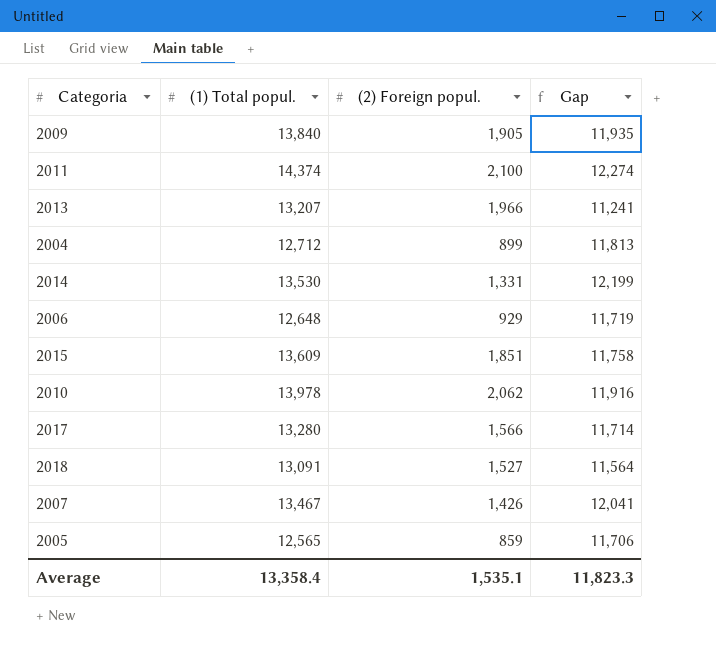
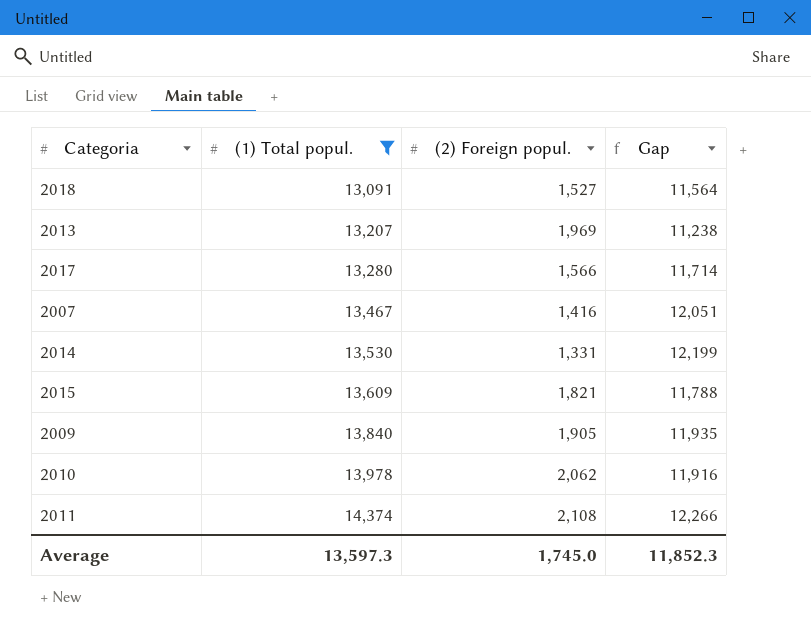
filter: none -> (1) Total popul. >= 13,091
row order: none -> (1) Total popul. ascending
2013 | (2) Foreign popul.: 1,966 -> 1,969
2013 | Gap: 11,241 -> 11,238
2007 | (2) Foreign popul.: 1,426 -> 1,416
2007 | Gap: 12,041 -> 12,051
2015 | (2) Foreign popul.: 1,851 -> 1,821
2015 | Gap: 11,758 -> 11,788
2011 | (2) Foreign popul.: 2,100 -> 2,108
2011 | Gap: 12,274 -> 12,266
Average | (1) Total popul.: 13,358.4 -> 13,597.3
Average | (2) Foreign popul.: 1,535.1 -> 1,745.0
Average | Gap: 11,823.3 -> 11,852.3

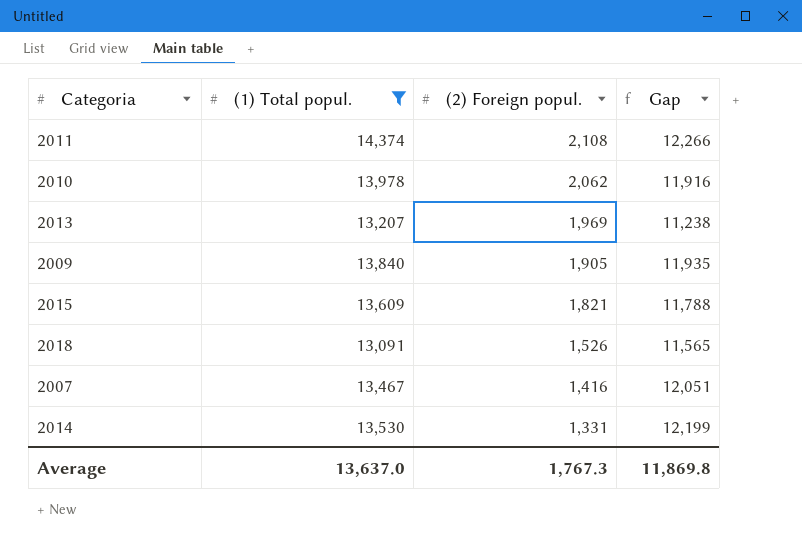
row order: (1) Total popul. ascending -> (2) Foreign popul. descending
row 2017: 13,280 | 1,566 | 11,714 -> none
2018 | (2) Foreign popul.: 1,527 -> 1,526
2018 | Gap: 11,564 -> 11,565
Average | (1) Total popul.: 13,597.3 -> 13,637.0
Average | (2) Foreign popul.: 1,745.0 -> 1,767.3
Average | Gap: 11,852.3 -> 11,869.8

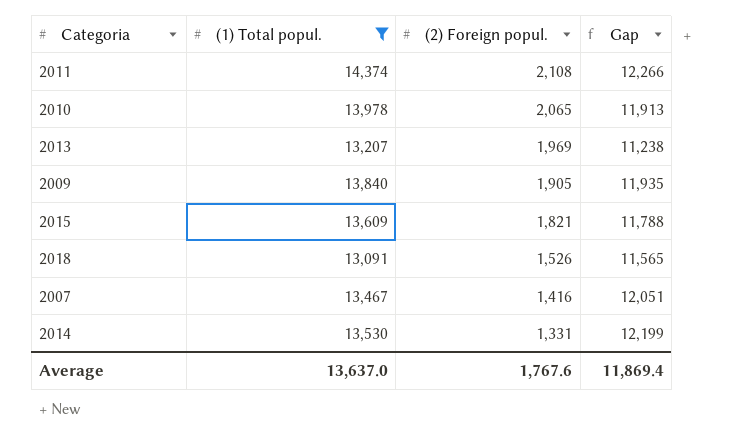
2010 | (2) Foreign popul.: 2,062 -> 2,065
2010 | Gap: 11,916 -> 11,913
Average | (2) Foreign popul.: 1,767.3 -> 1,767.6
Average | Gap: 11,869.8 -> 11,869.4

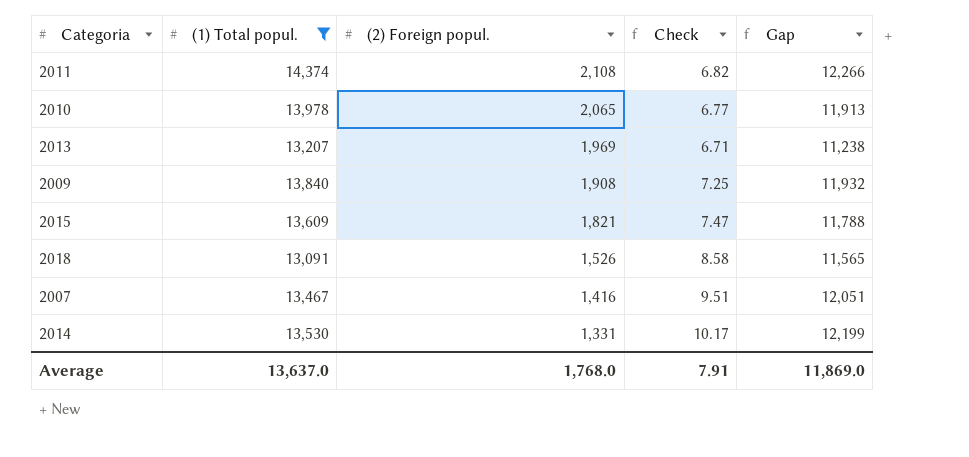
column Check | formula: none -> [(1) Total popul.] / [(2) Foreign popul.]
2009 | (2) Foreign popul.: 1,905 -> 1,908
2009 | Gap: 11,935 -> 11,932
Average | (2) Foreign popul.: 1,767.6 -> 1,768.0
Average | Gap: 11,869.4 -> 11,869.0

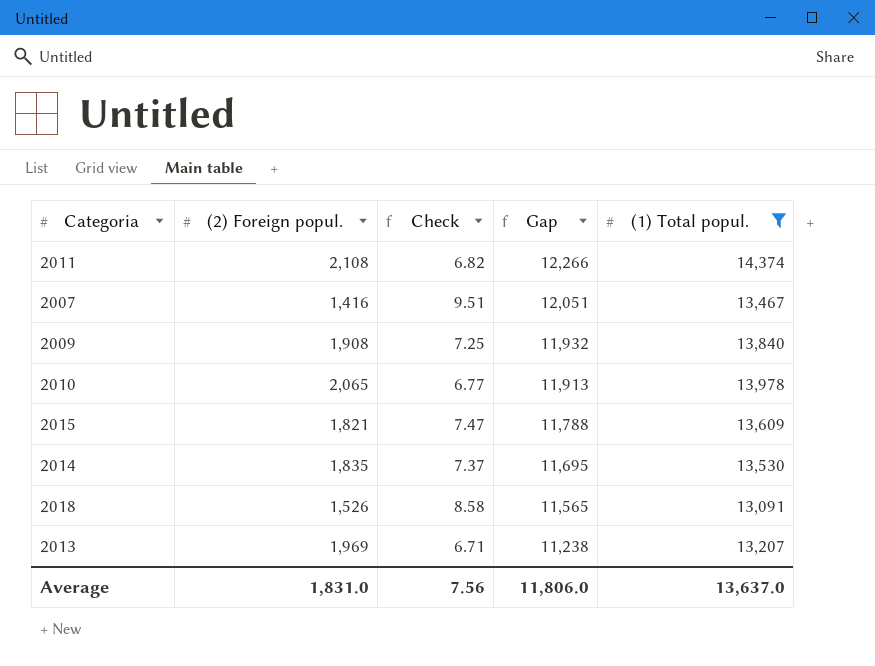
row order: (2) Foreign popul. descending -> Gap descending
column (1) Total popul. | position: 2 -> 5
2014 | (2) Foreign popul.: 1,331 -> 1,835
2014 | Check: 10.17 -> 7.37
2014 | Gap: 12,199 -> 11,695
Average | (2) Foreign popul.: 1,768.0 -> 1,831.0
Average | Check: 7.91 -> 7.56
Average | Gap: 11,869.0 -> 11,806.0

